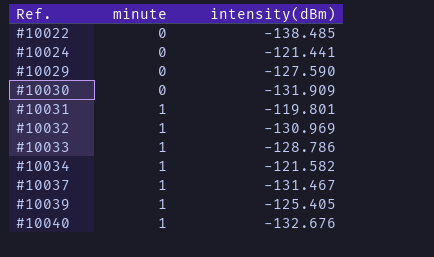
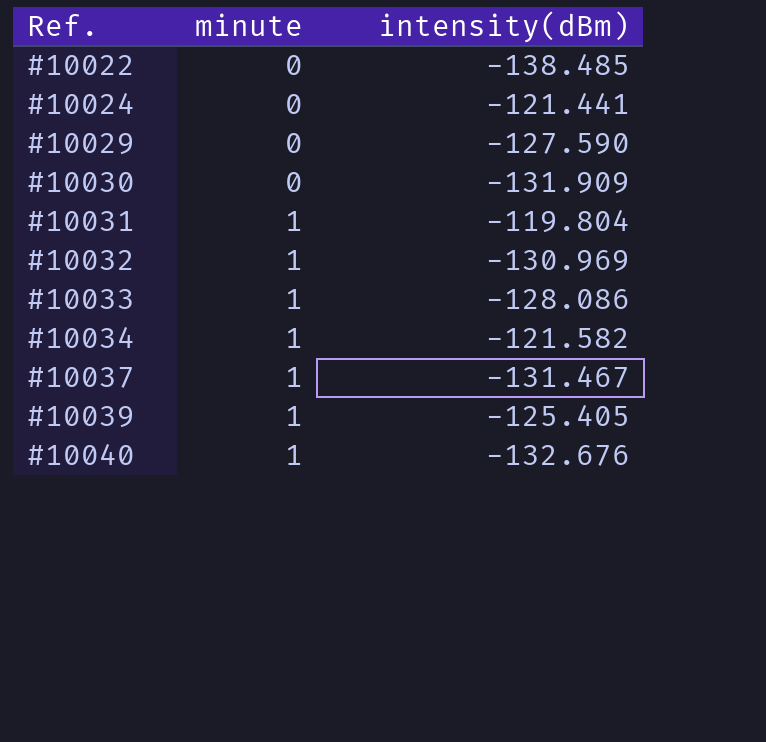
#10031 | intensity(dBm): -119.801 -> -119.804
#10033 | intensity(dBm): -128.786 -> -128.086

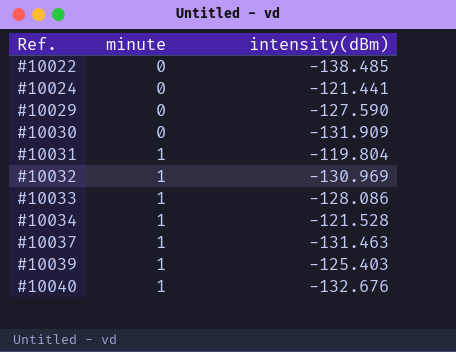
#10034 | intensity(dBm): -121.582 -> -121.528
#10037 | intensity(dBm): -131.467 -> -131.463
#10039 | intensity(dBm): -125.405 -> -125.403

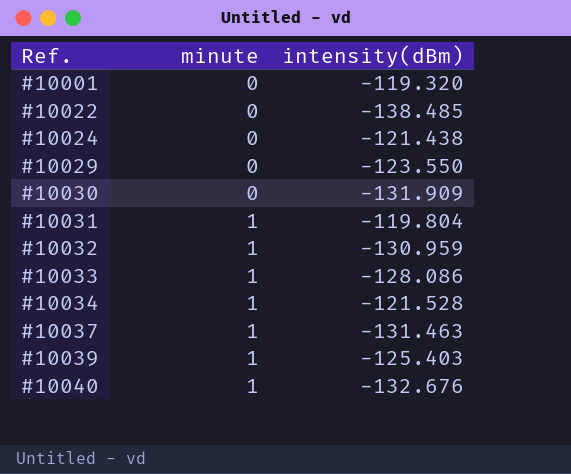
row #10001: none -> 0 | -119.320
#10024 | intensity(dBm): -121.441 -> -121.438
#10029 | intensity(dBm): -127.590 -> -123.550
#10032 | intensity(dBm): -130.969 -> -130.959

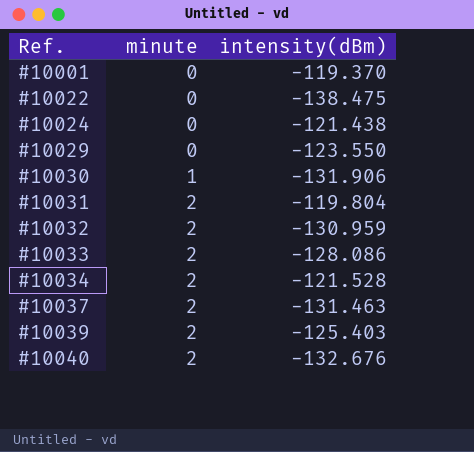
#10001 | intensity(dBm): -119.320 -> -119.370
#10022 | intensity(dBm): -138.485 -> -138.475
#10030 | minute: 0 -> 1
#10030 | intensity(dBm): -131.909 -> -131.906
#10031 | minute: 1 -> 2
#10032 | minute: 1 -> 2
#10033 | minute: 1 -> 2
#10034 | minute: 1 -> 2
#10037 | minute: 1 -> 2
#10039 | minute: 1 -> 2
#10040 | minute: 1 -> 2

